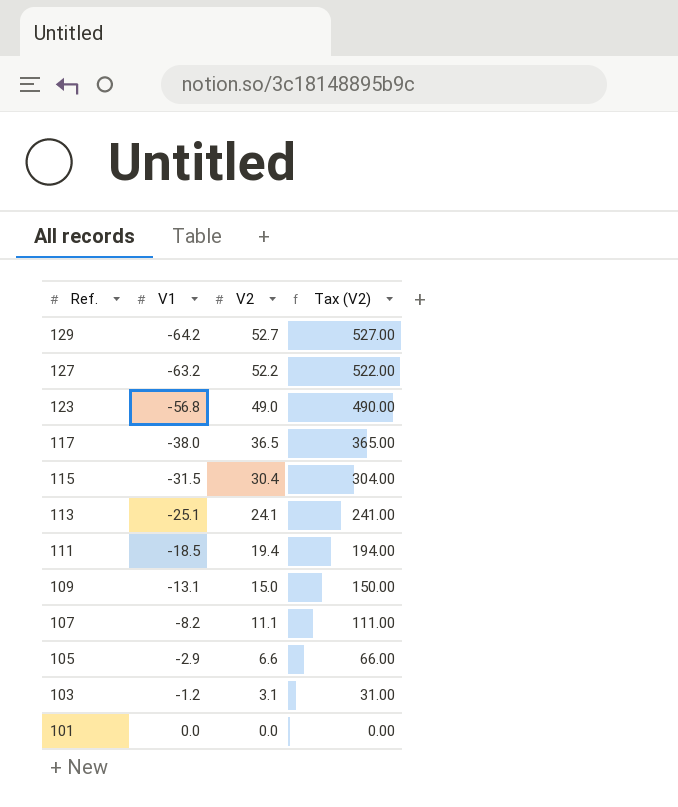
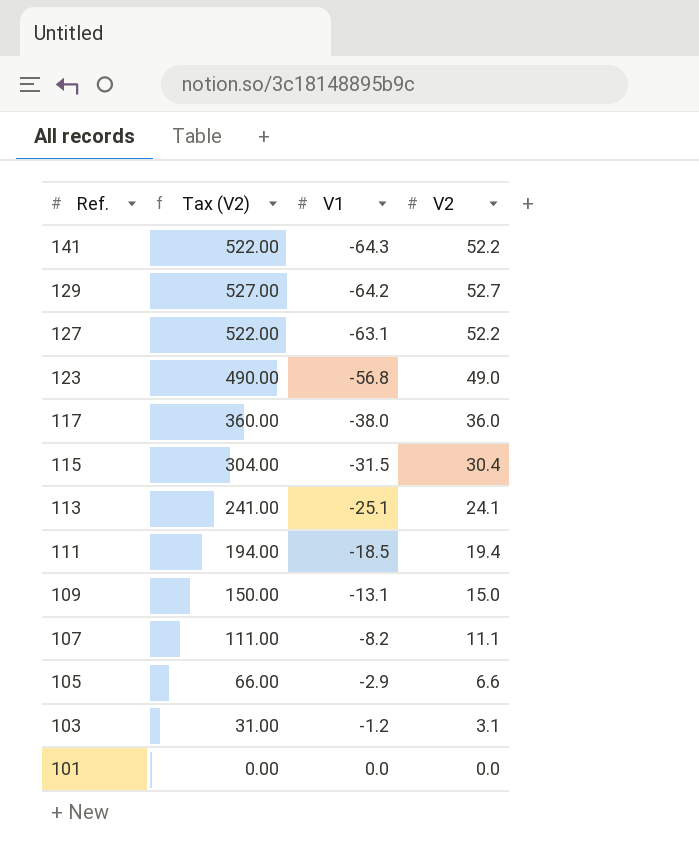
column Tax (V2) | position: 4 -> 2
row 141: none -> 522.00 | -64.3 | 52.2
127 | V1: -63.2 -> -63.1
117 | Tax (V2): 365.00 -> 360.00
117 | V2: 36.5 -> 36.0

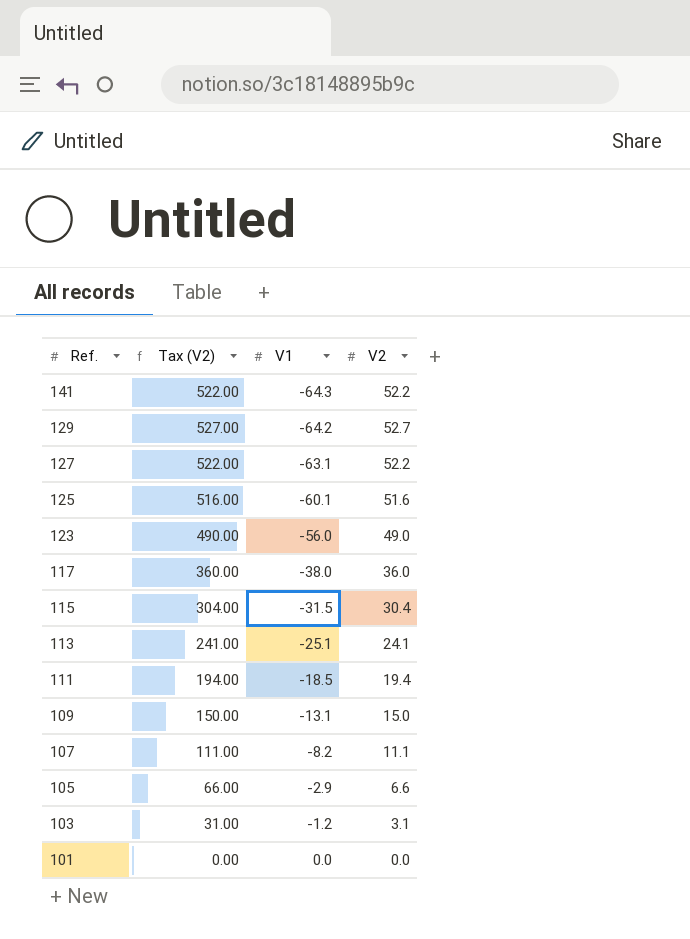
row 125: none -> 516.00 | -60.1 | 51.6
123 | V1: -56.8 -> -56.0

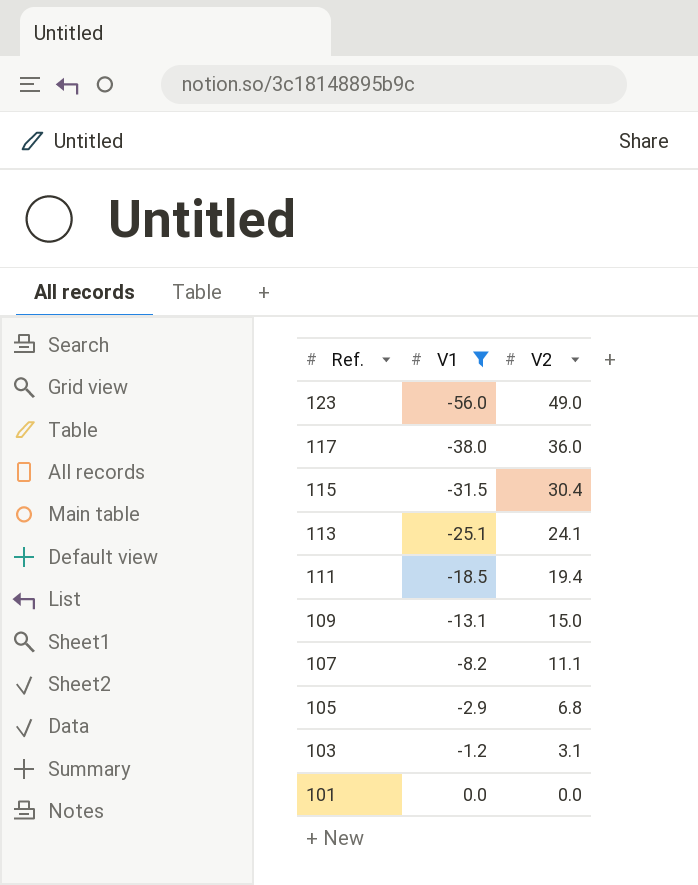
filter: none -> V1 >= -56.0
column Tax (V2) | formula: [V2] * 10 -> none
105 | V2: 6.6 -> 6.8

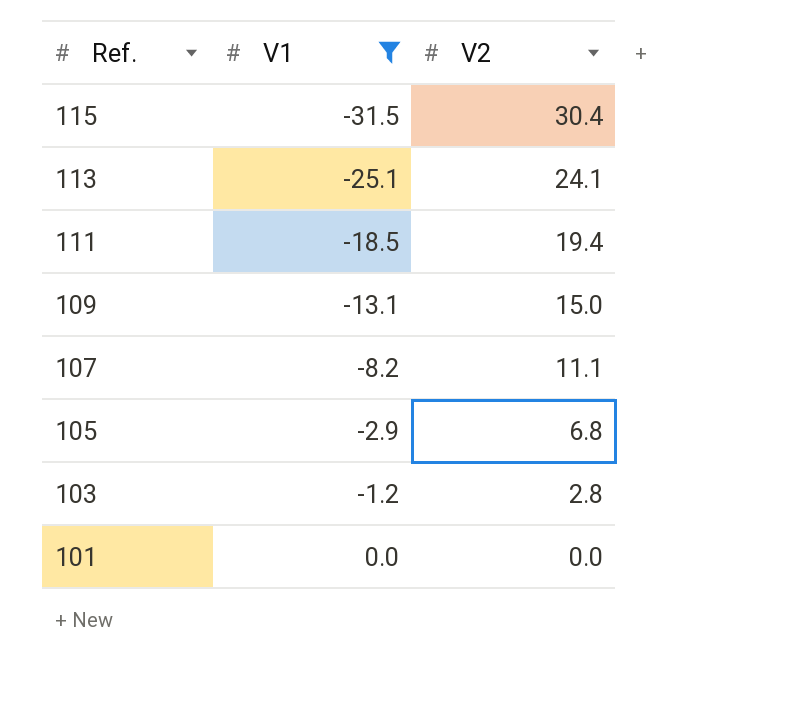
row 123: -56.0 | 49.0 -> none
row 117: -38.0 | 36.0 -> none
103 | V2: 3.1 -> 2.8

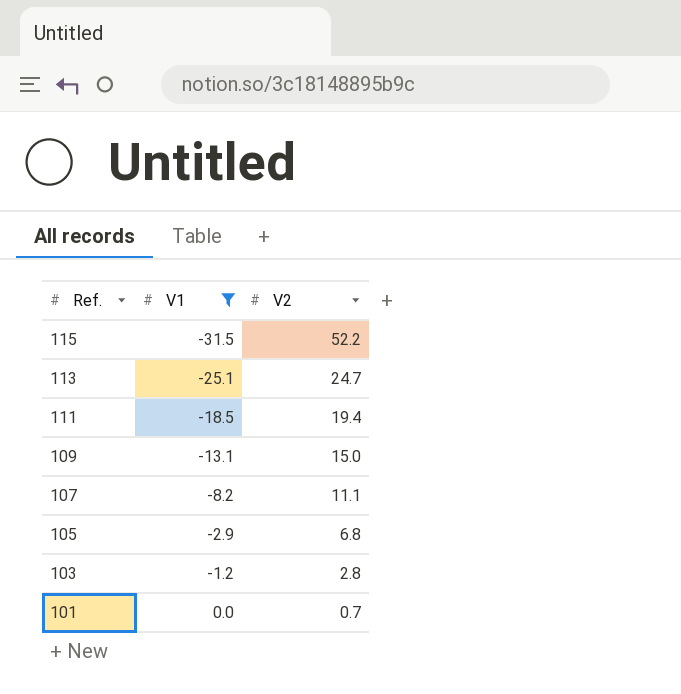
115 | V2: 30.4 -> 52.2
113 | V2: 24.1 -> 24.7
101 | V2: 0.0 -> 0.7

